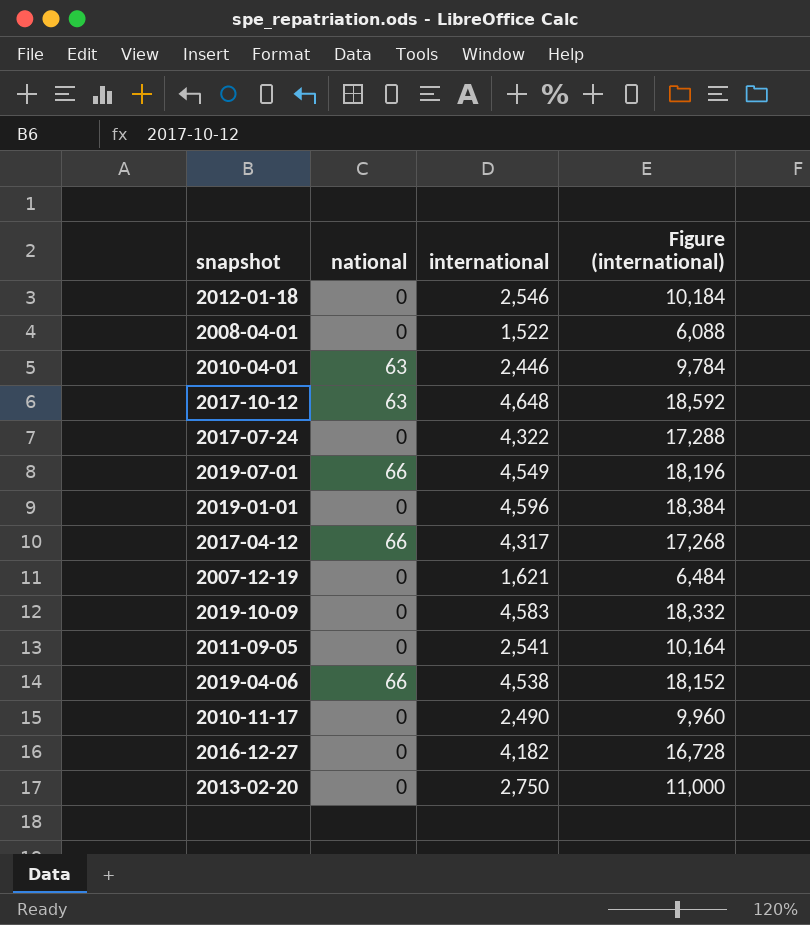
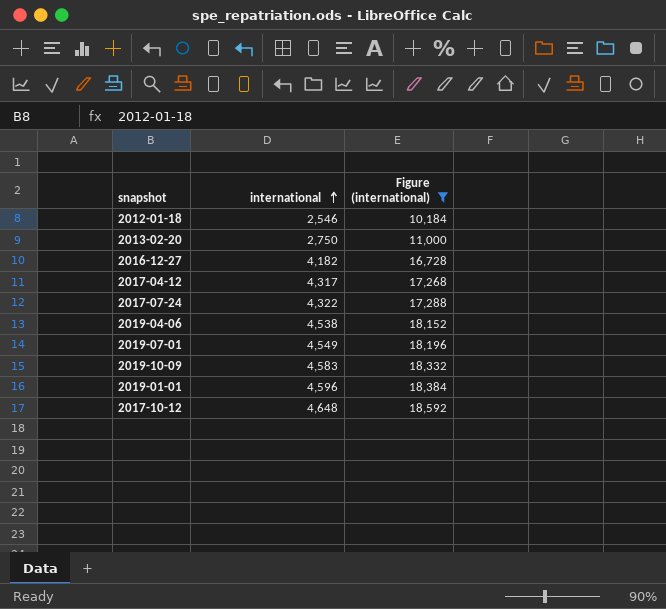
filter: none -> Figure (international) >= 10,184
row order: none -> international ascending
column national | position: 2 -> none

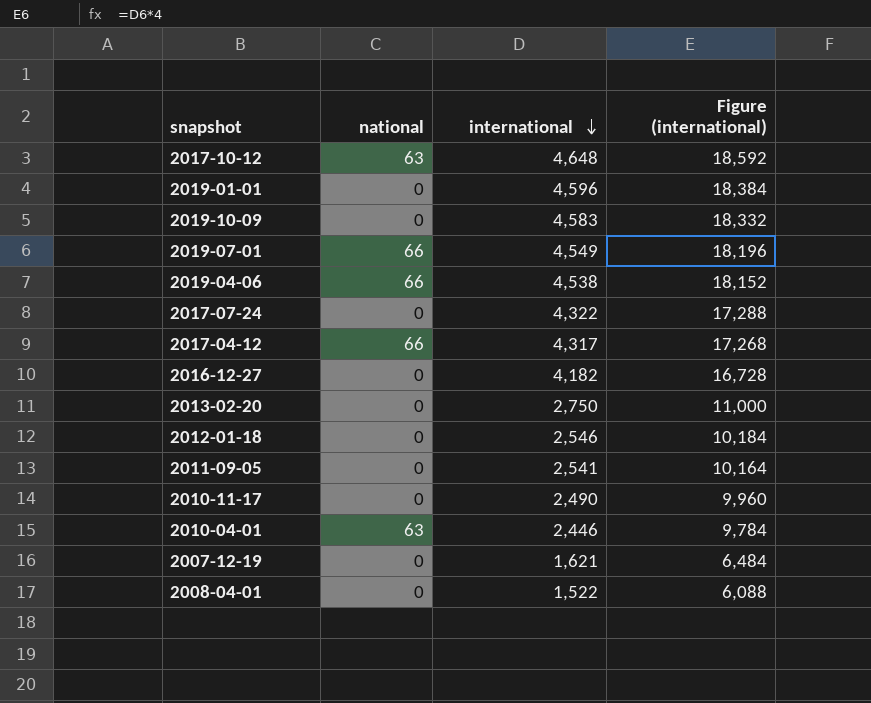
filter: Figure (international) >= 10,184 -> none
row order: international ascending -> international descending
column national | position: none -> 2

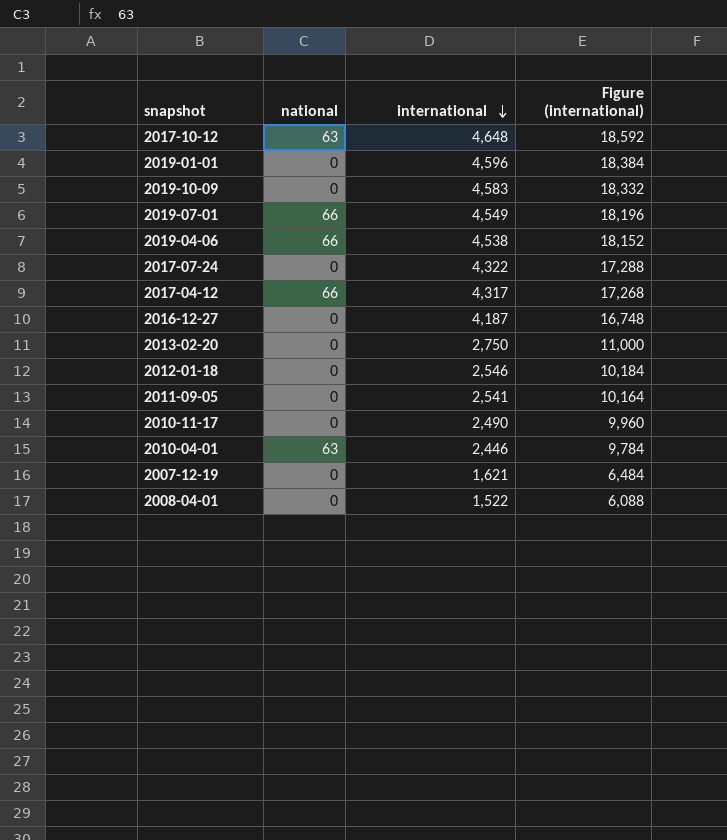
2016-12-27 | international: 4,182 -> 4,187
2016-12-27 | Figure (international): 16,728 -> 16,748

